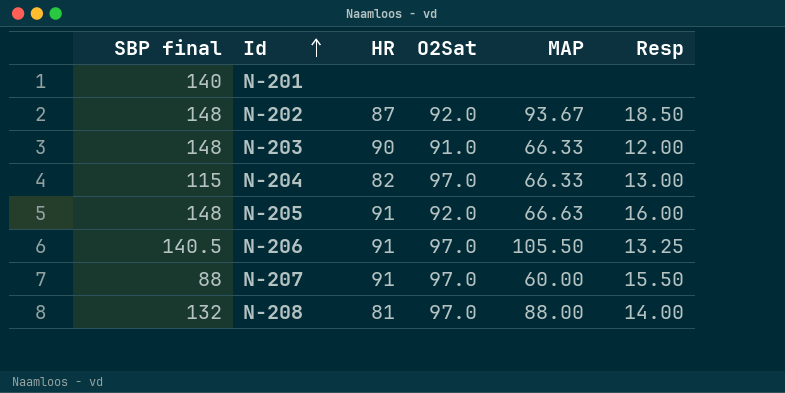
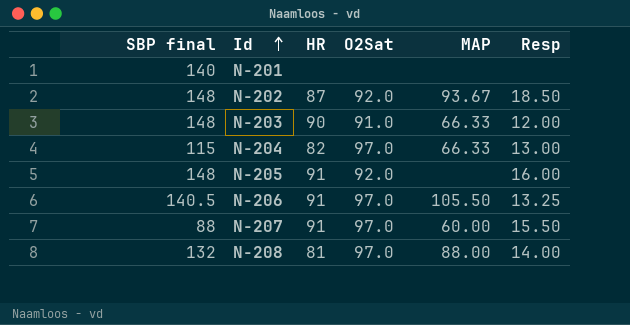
N-205 | MAP: 66.63 -> none

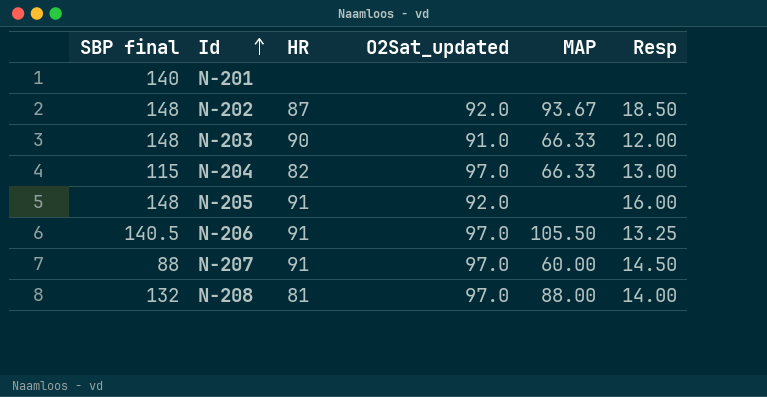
column name: O2Sat -> O2Sat_updated
N-207 | Resp: 15.50 -> 14.50

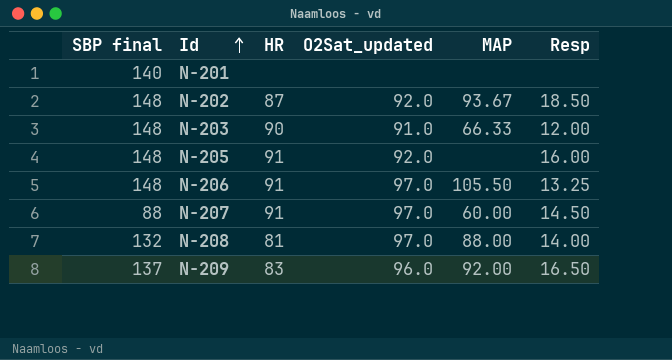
row N-204: 115 | 82 | 97.0 | 66.33 | 13.00 -> none
N-206 | SBP final: 140.5 -> 148
row N-209: none -> 137 | 83 | 96.0 | 92.00 | 16.50

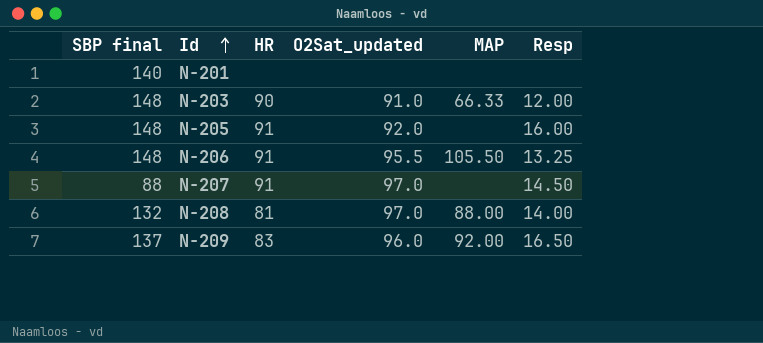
row N-202: 148 | 87 | 92.0 | 93.67 | 18.50 -> none
N-206 | O2Sat_updated: 97.0 -> 95.5
N-207 | MAP: 60.00 -> none

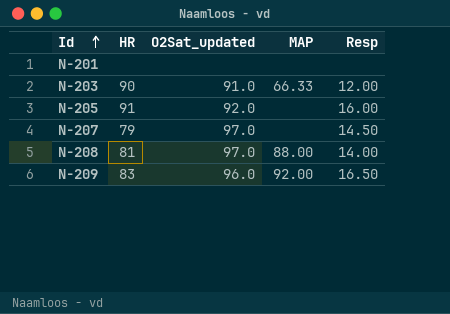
column SBP final | position: 1 -> none
row N-206: 148 | 91 | 95.5 | 105.50 | 13.25 -> none
N-207 | HR: 91 -> 79

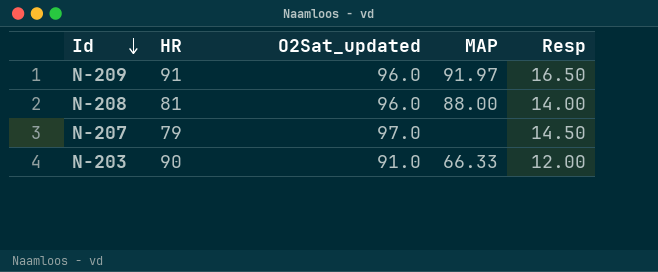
row order: Id ascending -> Id descending
row N-201: none | none | none | none -> none
row N-205: 91 | 92.0 | none | 16.00 -> none
N-209 | HR: 83 -> 91
N-209 | MAP: 92.00 -> 91.97
N-208 | O2Sat_updated: 97.0 -> 96.0

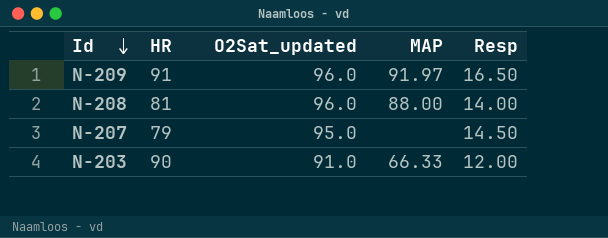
N-207 | O2Sat_updated: 97.0 -> 95.0

